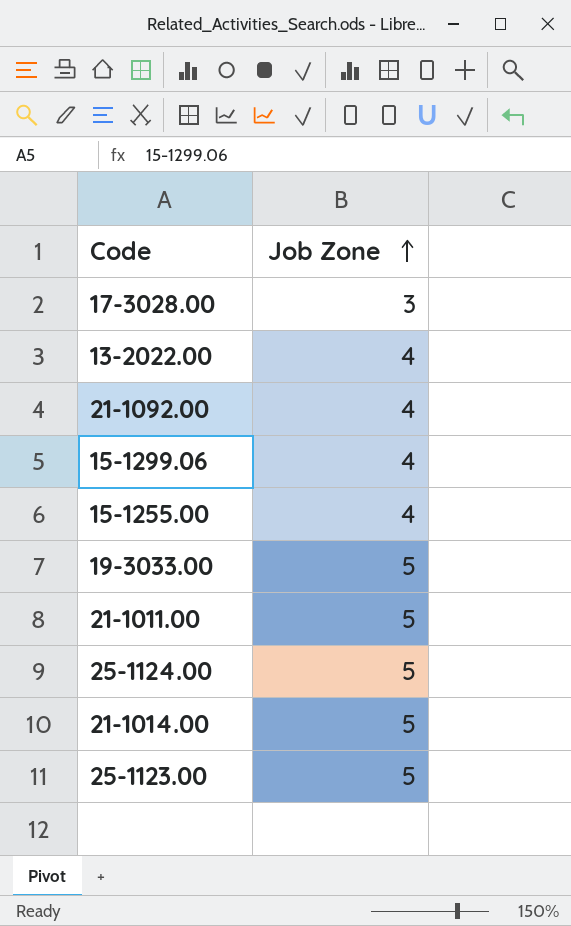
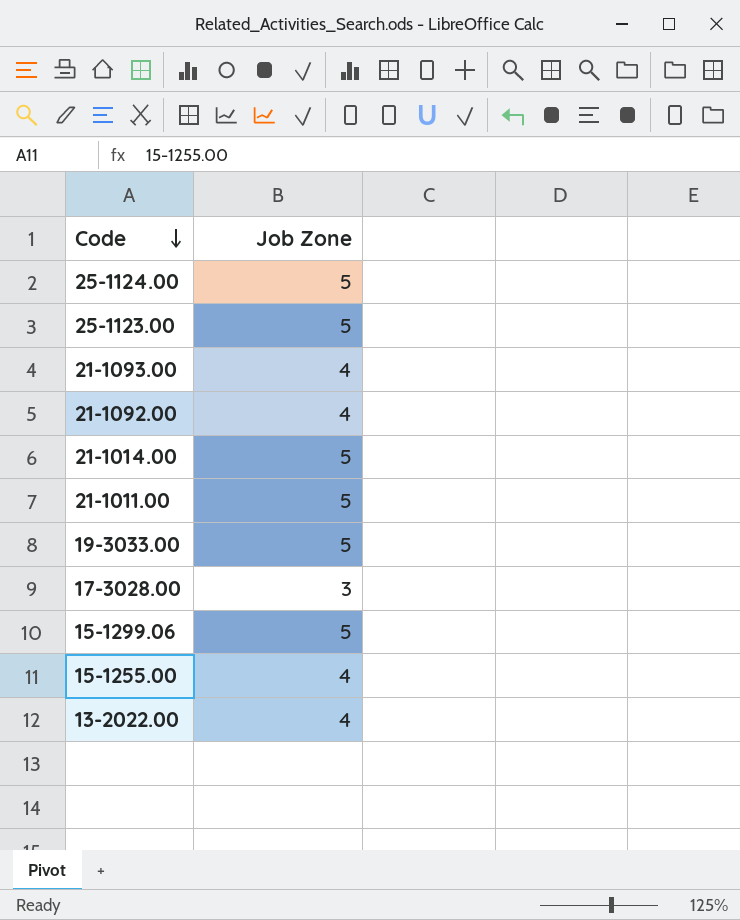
row order: Job Zone ascending -> Code descending
row 21-1093.00: none -> 4
15-1299.06 | Job Zone: 4 -> 5

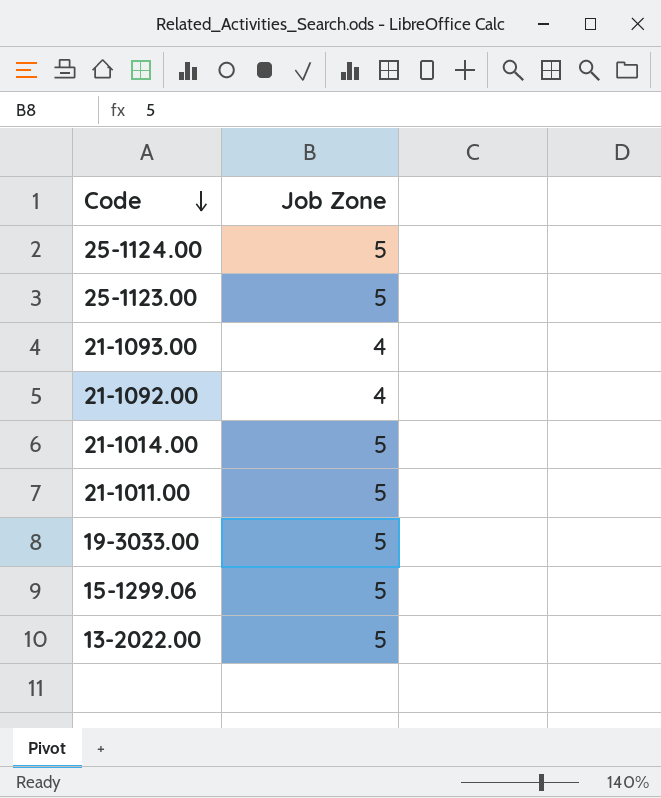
row 17-3028.00: 3 -> none
row 15-1255.00: 4 -> none
13-2022.00 | Job Zone: 4 -> 5

